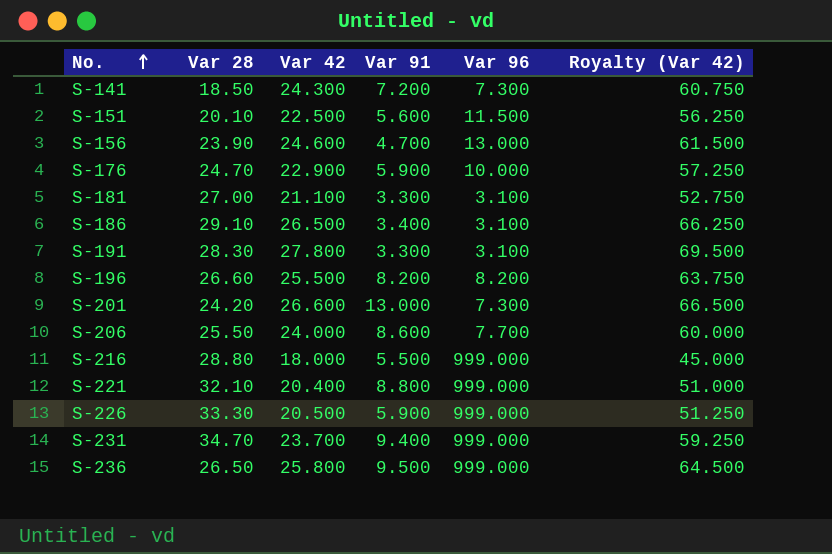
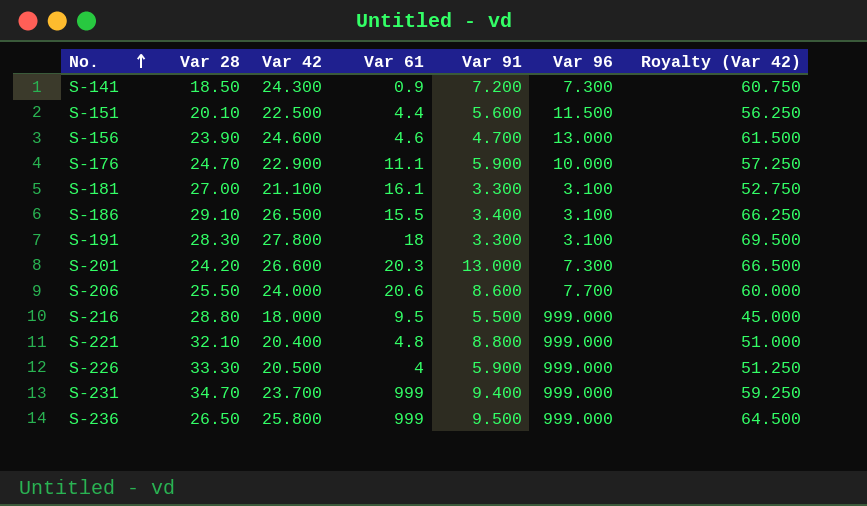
column Var 61 | position: none -> 4
row S-196: 26.60 | 25.500 | 8.200 | 8.200 | 63.750 -> none

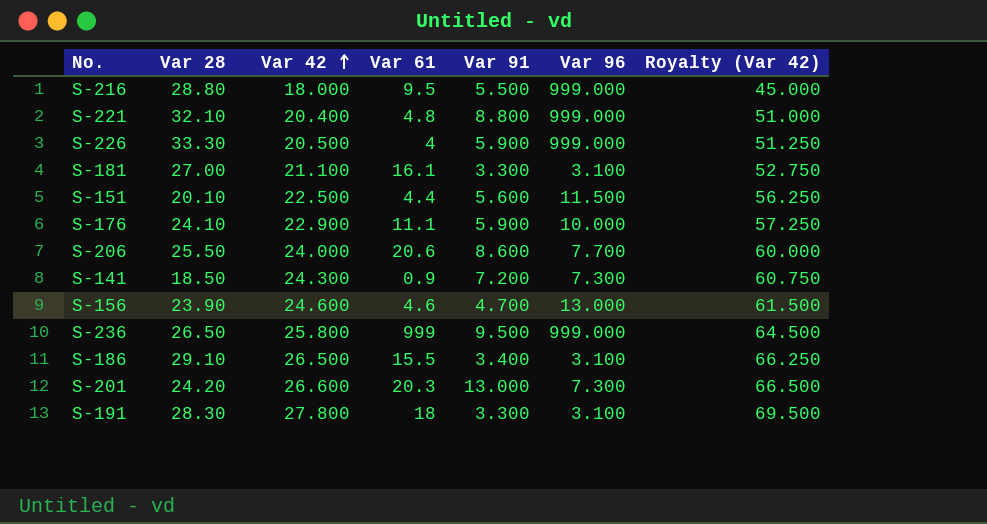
row order: No. ascending -> Var 42 ascending
row S-231: 34.70 | 23.700 | 999 | 9.400 | 999.000 | 59.250 -> none
S-176 | Var 28: 24.70 -> 24.10

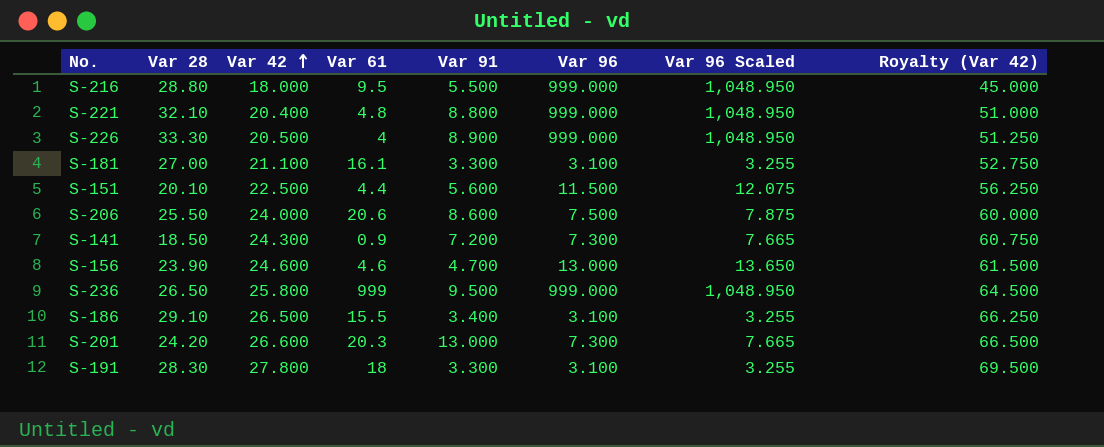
column Var 96 Scaled | formula: none -> [Var 96] * 1.05
row S-176: 24.10 | 22.900 | 11.1 | 5.900 | 10.000 | 57.250 -> none
S-226 | Var 91: 5.900 -> 8.900
S-206 | Var 96: 7.700 -> 7.500

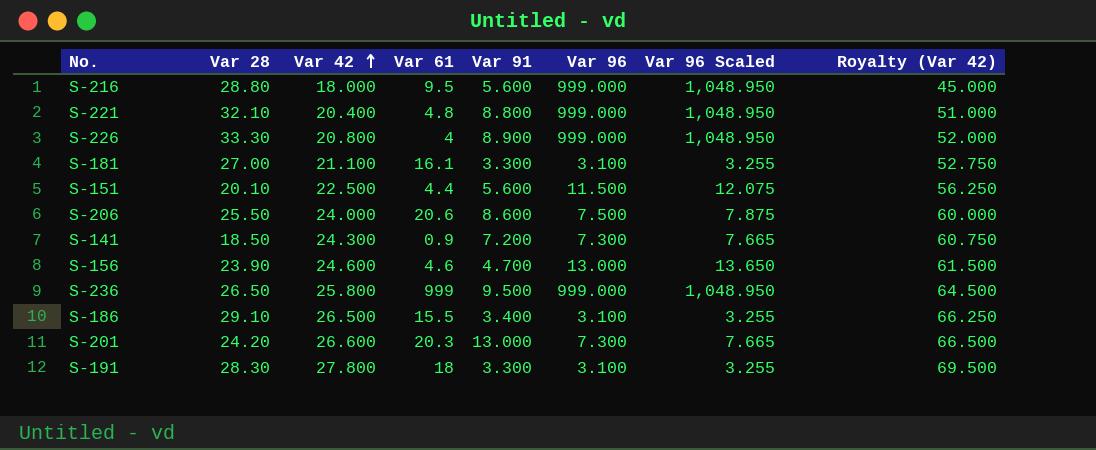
S-216 | Var 91: 5.500 -> 5.600
S-226 | Var 42: 20.500 -> 20.800
S-226 | Royalty (Var 42): 51.250 -> 52.000

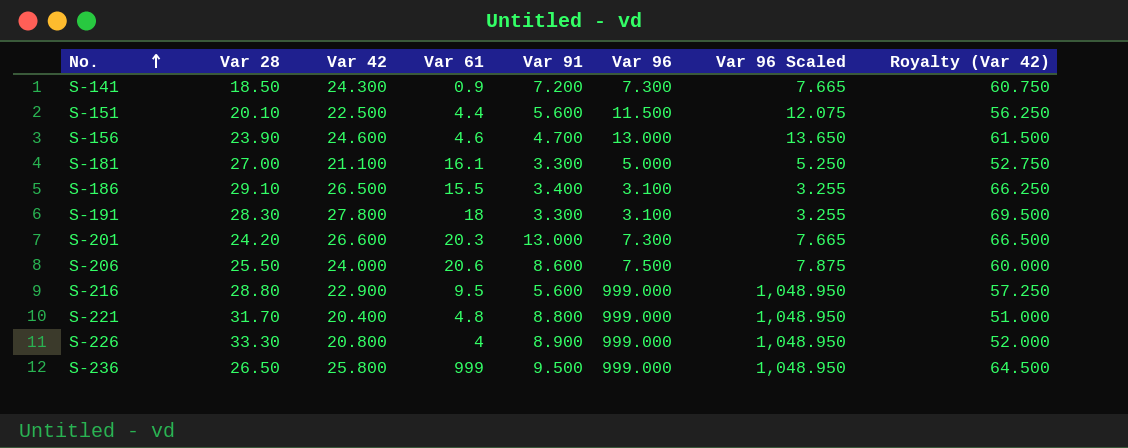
row order: Var 42 ascending -> No. ascending
S-181 | Var 96: 3.100 -> 5.000
S-181 | Var 96 Scaled: 3.255 -> 5.250
S-216 | Var 42: 18.000 -> 22.900
S-216 | Royalty (Var 42): 45.000 -> 57.250
S-221 | Var 28: 32.10 -> 31.70

